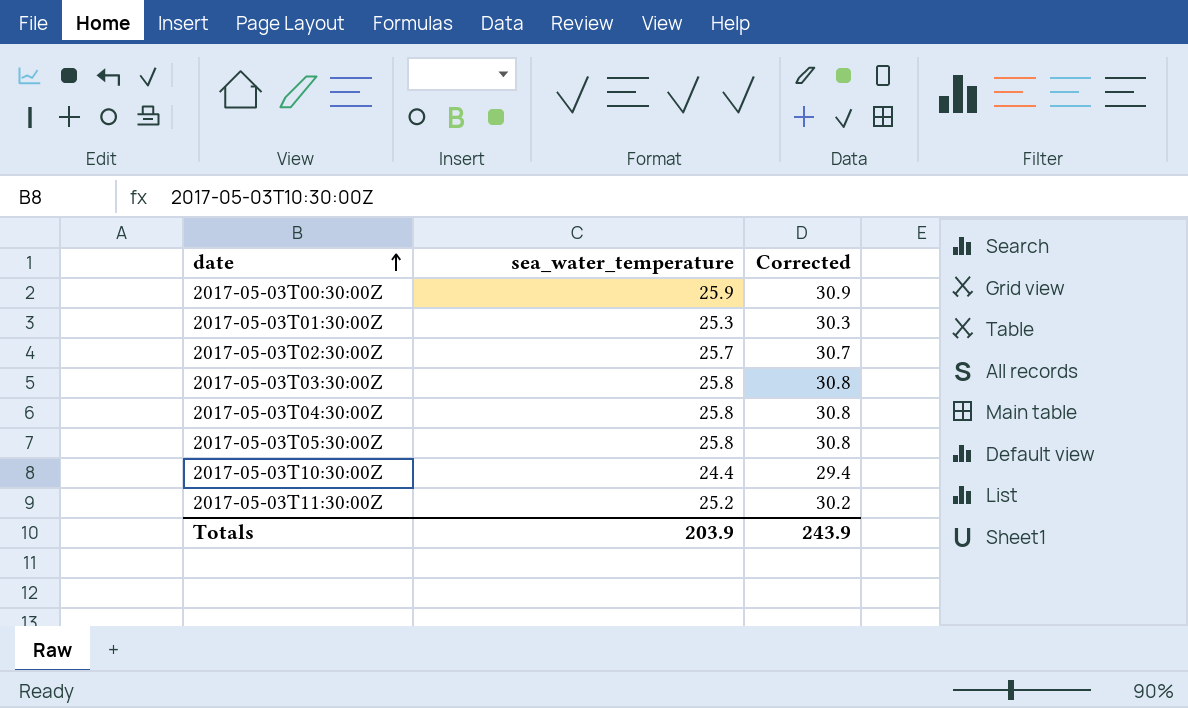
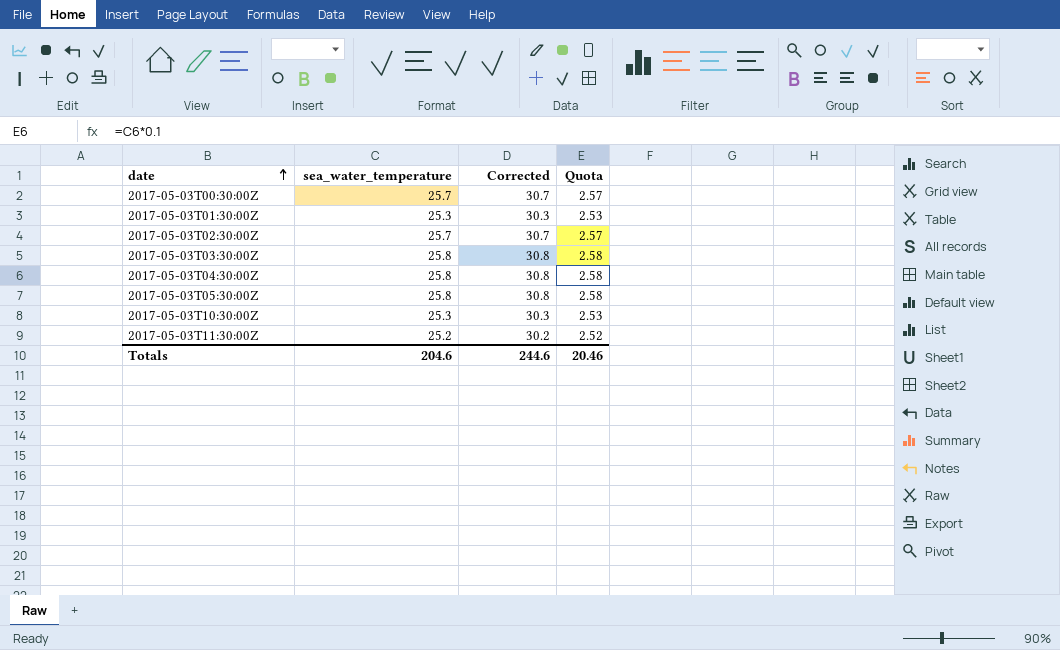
column Quota | formula: none -> [sea_water_temperature] * 0.1
2017-05-03T00:30:00Z | sea_water_temperature: 25.9 -> 25.7
2017-05-03T00:30:00Z | Corrected: 30.9 -> 30.7
2017-05-03T10:30:00Z | sea_water_temperature: 24.4 -> 25.3
2017-05-03T10:30:00Z | Corrected: 29.4 -> 30.3
Totals | sea_water_temperature: 203.9 -> 204.6
Totals | Corrected: 243.9 -> 244.6

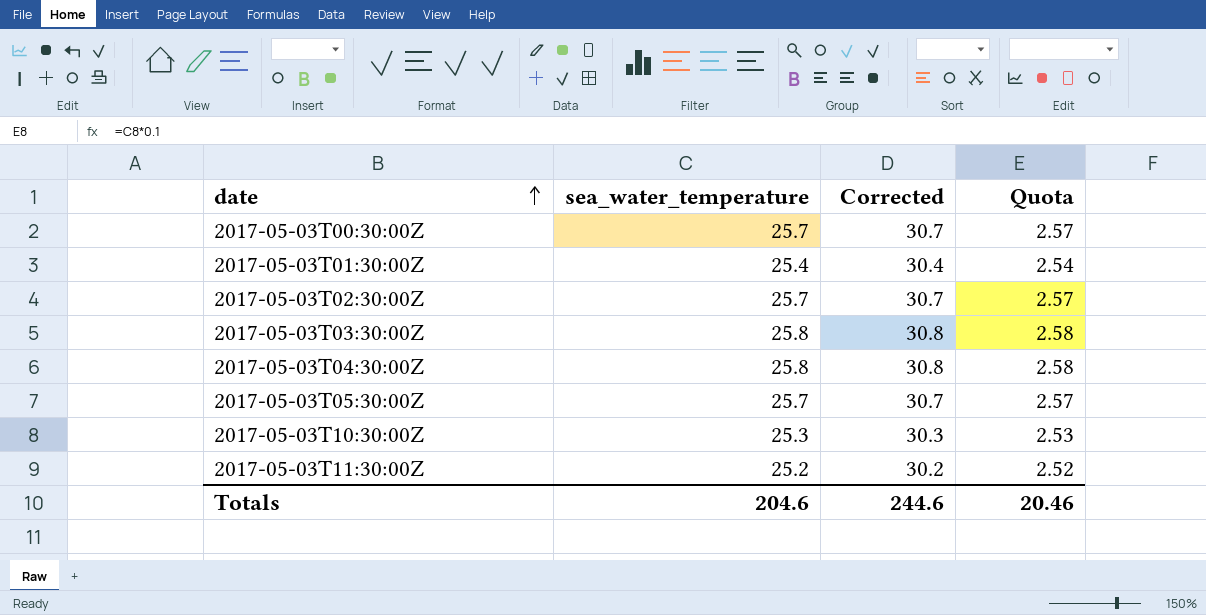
2017-05-03T01:30:00Z | sea_water_temperature: 25.3 -> 25.4
2017-05-03T01:30:00Z | Corrected: 30.3 -> 30.4
2017-05-03T01:30:00Z | Quota: 2.53 -> 2.54
2017-05-03T05:30:00Z | sea_water_temperature: 25.8 -> 25.7
2017-05-03T05:30:00Z | Corrected: 30.8 -> 30.7
2017-05-03T05:30:00Z | Quota: 2.58 -> 2.57

